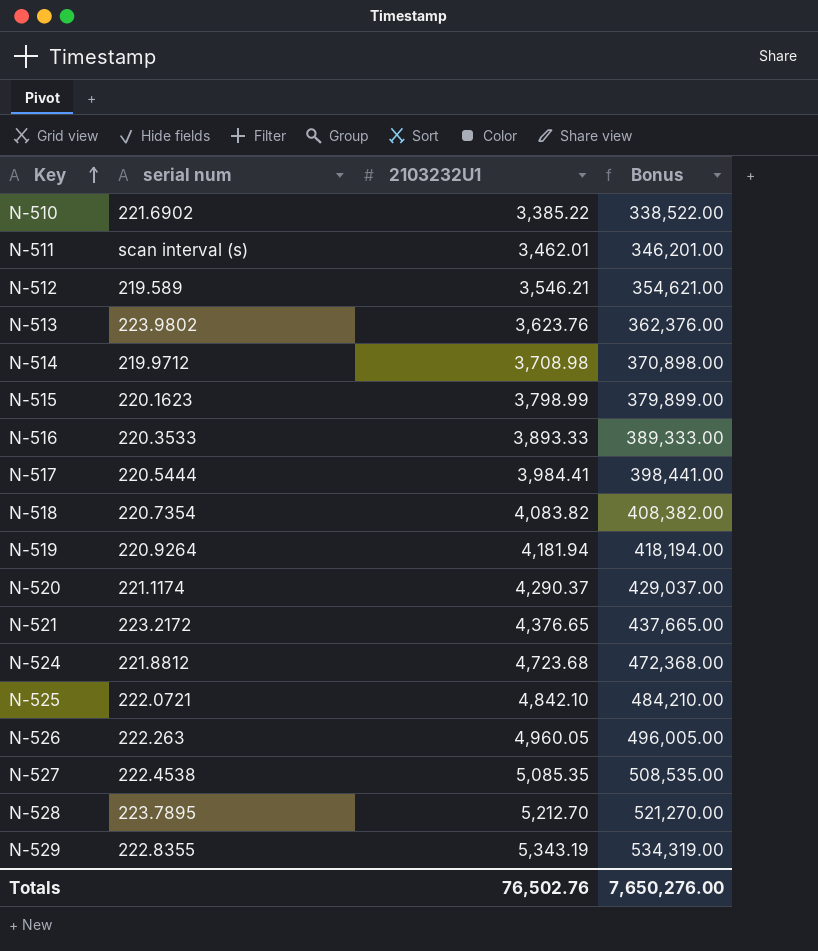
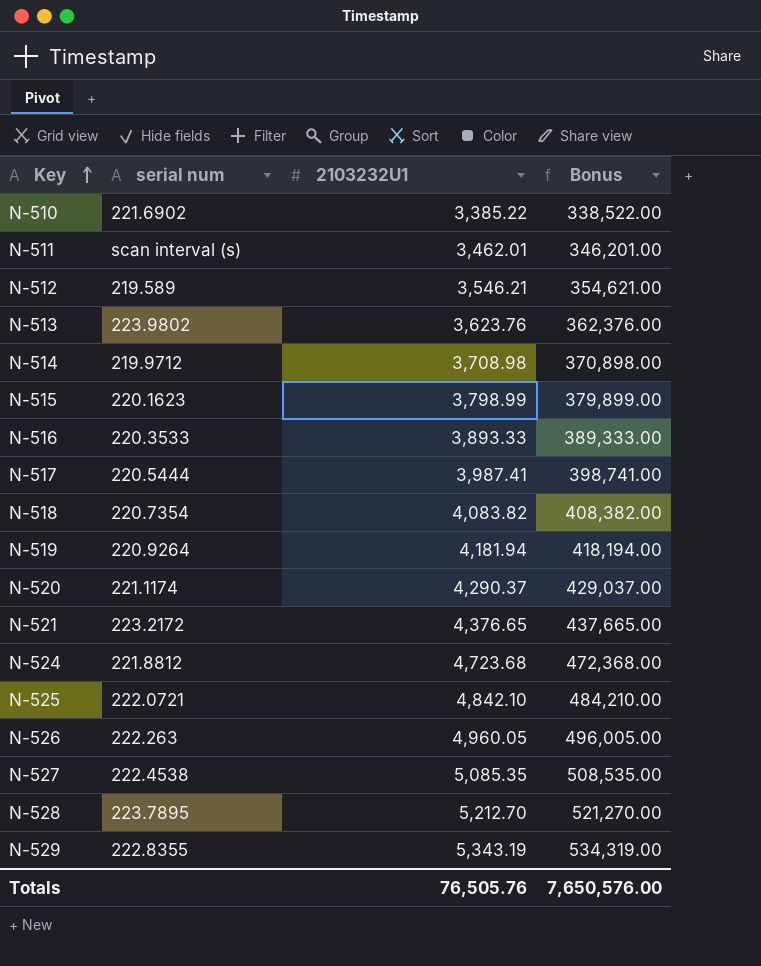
N-517 | 2103232U1: 3,984.41 -> 3,987.41
N-517 | Bonus: 398,441.00 -> 398,741.00
Totals | 2103232U1: 76,502.76 -> 76,505.76
Totals | Bonus: 7,650,276.00 -> 7,650,576.00

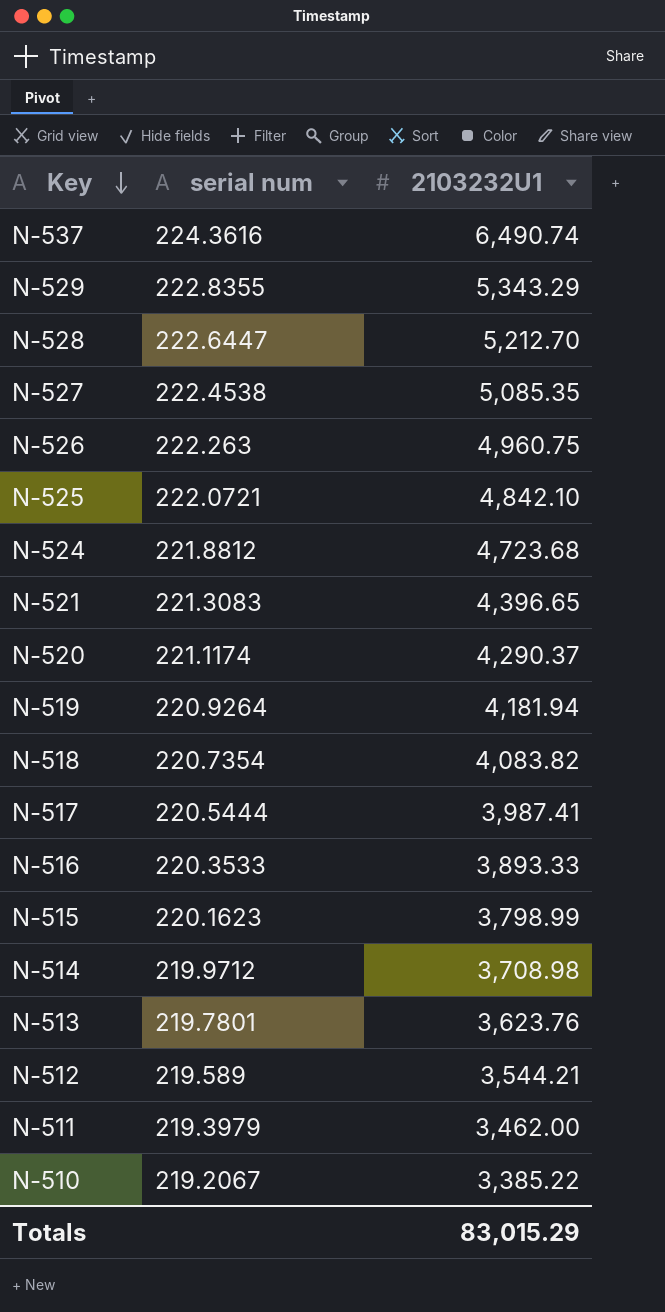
row order: Key ascending -> Key descending
column Bonus | formula: [2103232U1] * 100 -> none
row N-537: none -> 224.3616 | 6,490.74
N-529 | 2103232U1: 5,343.19 -> 5,343.29
N-528 | serial num: 223.7895 -> 222.6447
N-526 | 2103232U1: 4,960.05 -> 4,960.75
N-521 | serial num: 223.2172 -> 221.3083
N-521 | 2103232U1: 4,376.65 -> 4,396.65
N-513 | serial num: 223.9802 -> 219.7801
N-512 | 2103232U1: 3,546.21 -> 3,544.21
N-511 | serial num: scan interval (s) -> 219.3979
N-511 | 2103232U1: 3,462.01 -> 3,462.00
N-510 | serial num: 221.6902 -> 219.2067
Totals | 2103232U1: 76,505.76 -> 83,015.29

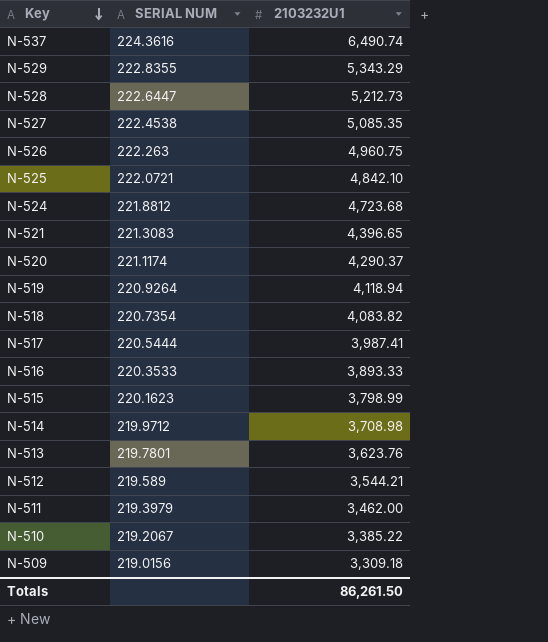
column name: serial num -> SERIAL NUM
N-528 | 2103232U1: 5,212.70 -> 5,212.73
N-519 | 2103232U1: 4,181.94 -> 4,118.94
row N-509: none -> 219.0156 | 3,309.18
Totals | 2103232U1: 83,015.29 -> 86,261.50

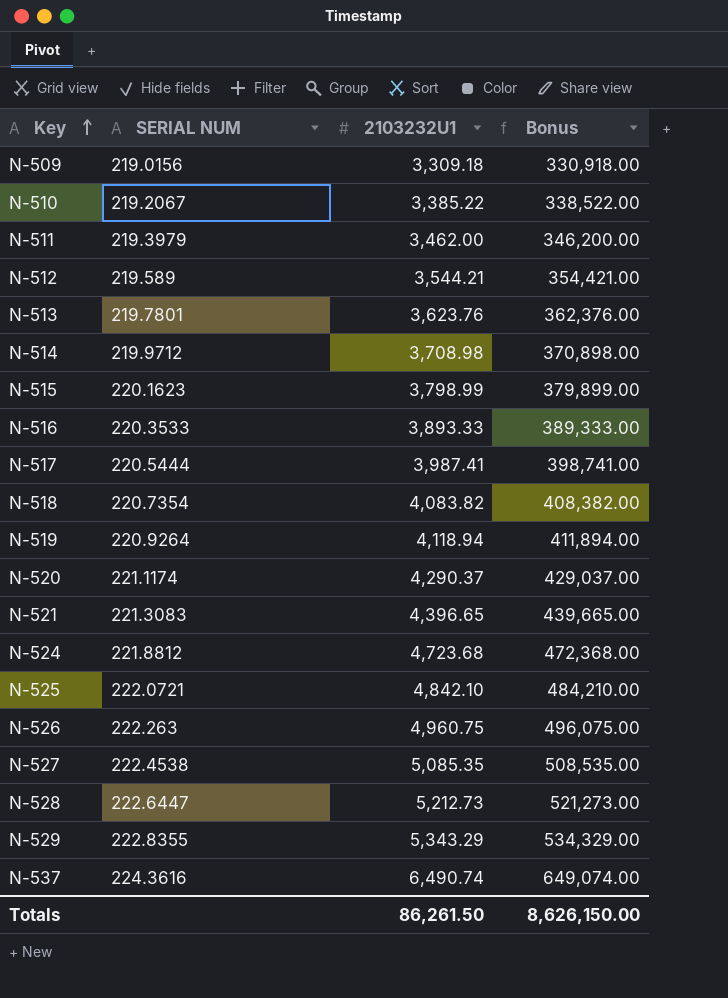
row order: Key descending -> Key ascending
column Bonus | formula: none -> [2103232U1] * 100

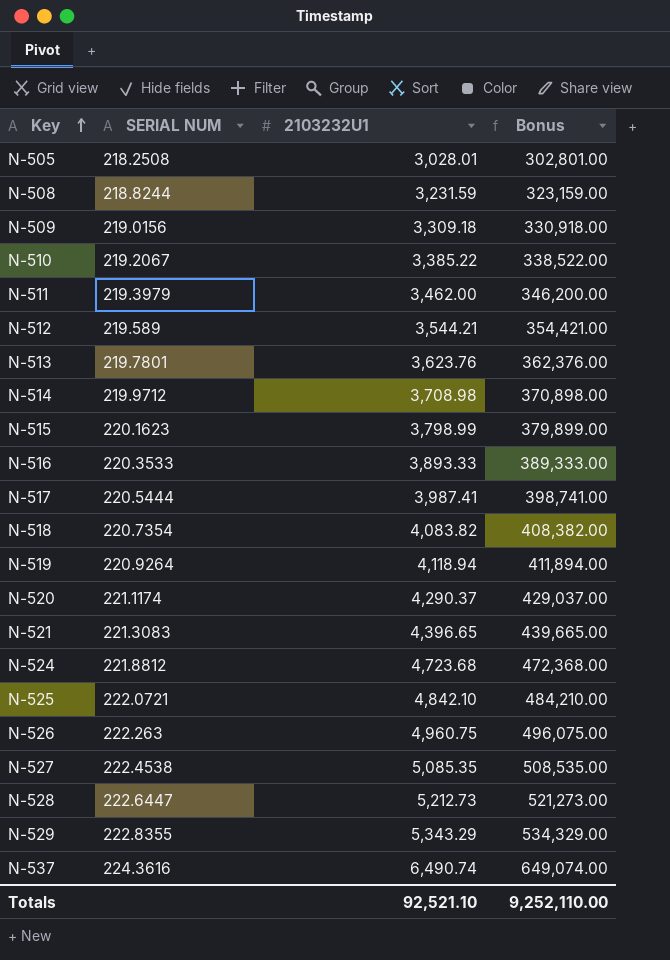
row N-505: none -> 218.2508 | 3,028.01 | 302,801.00
row N-508: none -> 218.8244 | 3,231.59 | 323,159.00
Totals | 2103232U1: 86,261.50 -> 92,521.10
Totals | Bonus: 8,626,150.00 -> 9,252,110.00

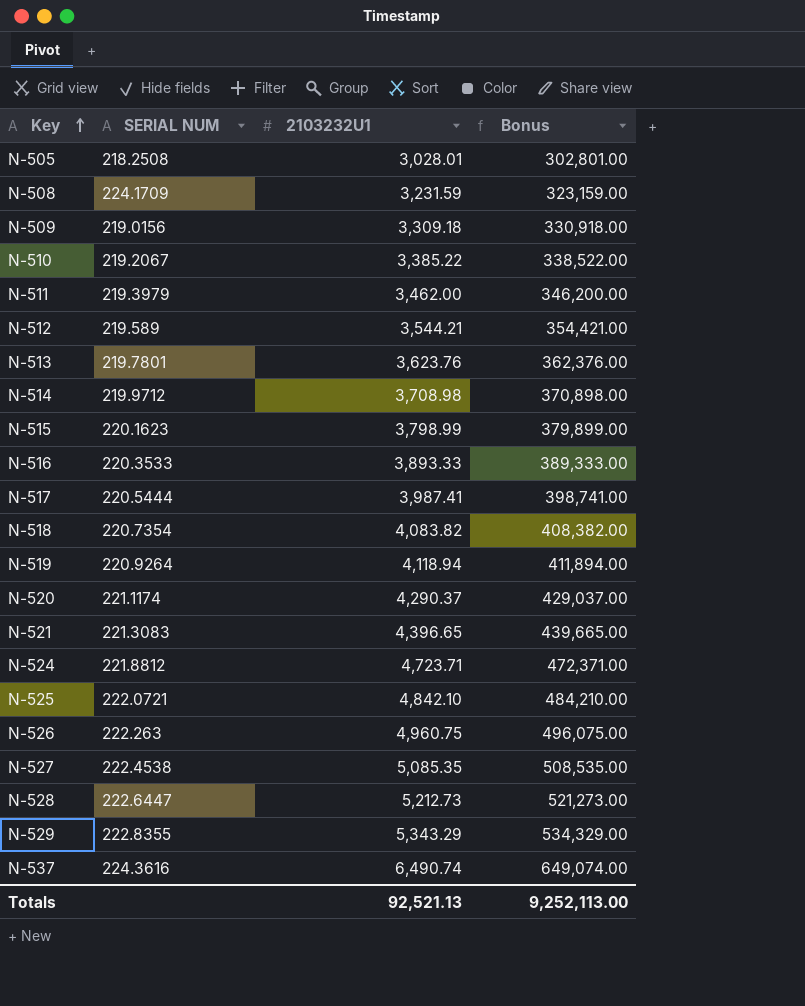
N-508 | SERIAL NUM: 218.8244 -> 224.1709
N-524 | 2103232U1: 4,723.68 -> 4,723.71
N-524 | Bonus: 472,368.00 -> 472,371.00
Totals | 2103232U1: 92,521.10 -> 92,521.13
Totals | Bonus: 9,252,110.00 -> 9,252,113.00

